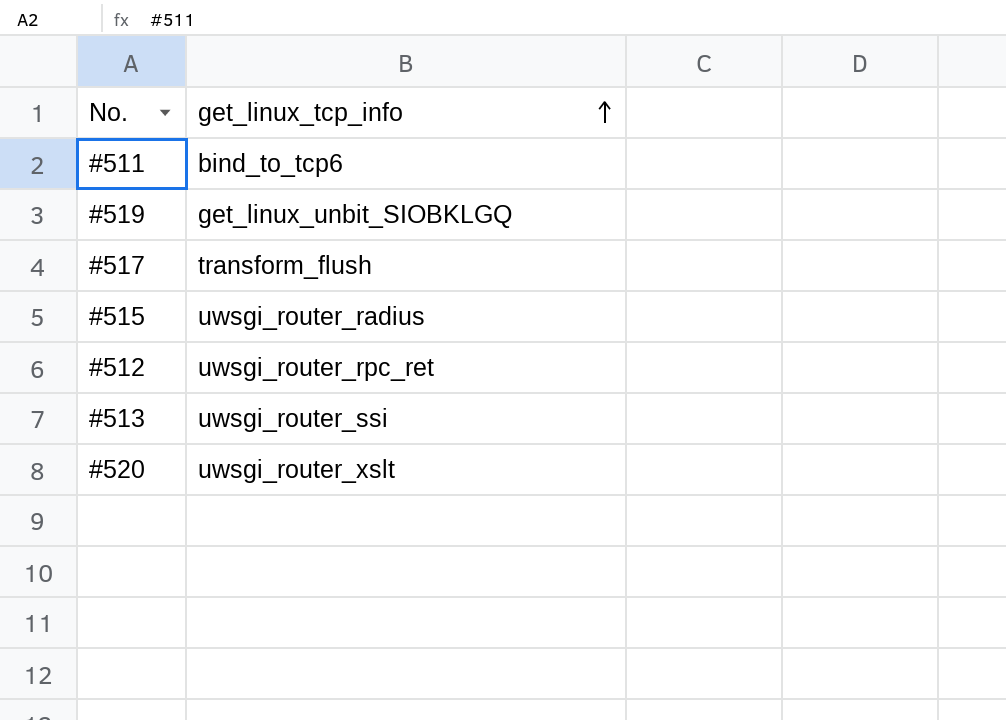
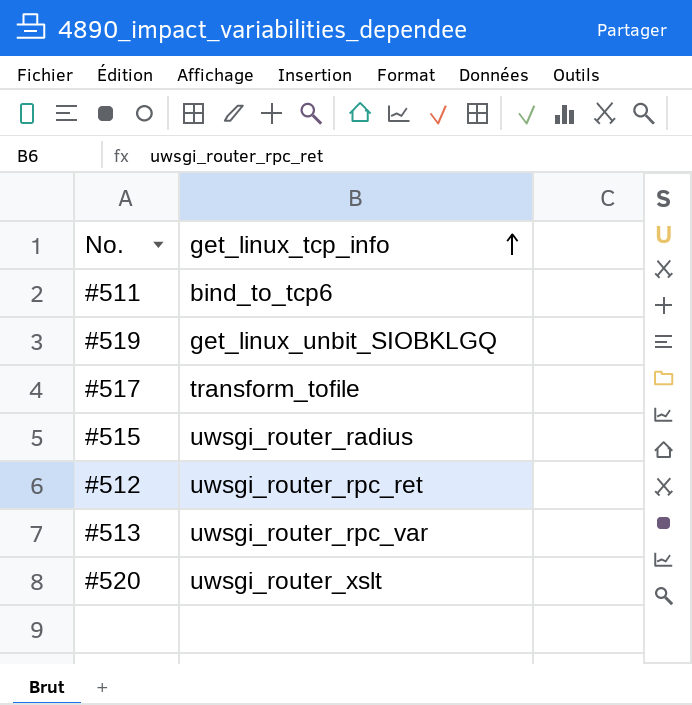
#517 | get_linux_tcp_info: transform_flush -> transform_tofile
#513 | get_linux_tcp_info: uwsgi_router_ssi -> uwsgi_router_rpc_var

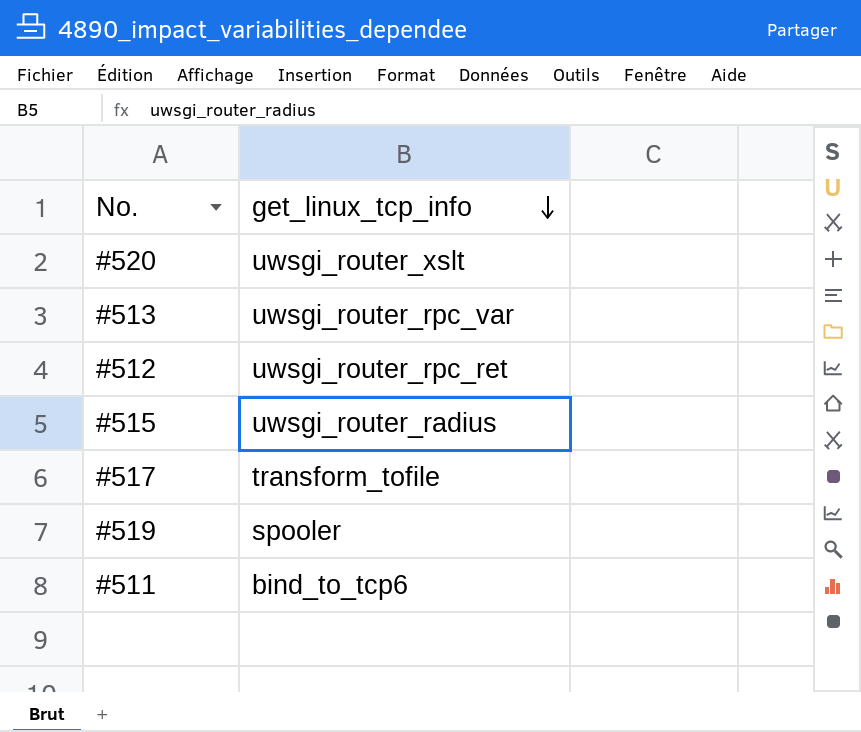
row order: get_linux_tcp_info ascending -> get_linux_tcp_info descending
#519 | get_linux_tcp_info: get_linux_unbit_SIOBKLGQ -> spooler

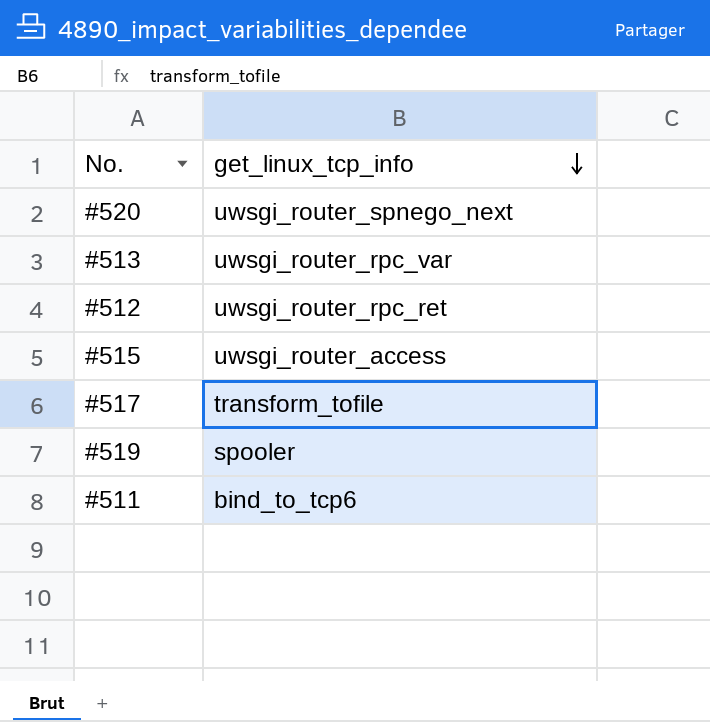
#520 | get_linux_tcp_info: uwsgi_router_xslt -> uwsgi_router_spnego_next
#515 | get_linux_tcp_info: uwsgi_router_radius -> uwsgi_router_access

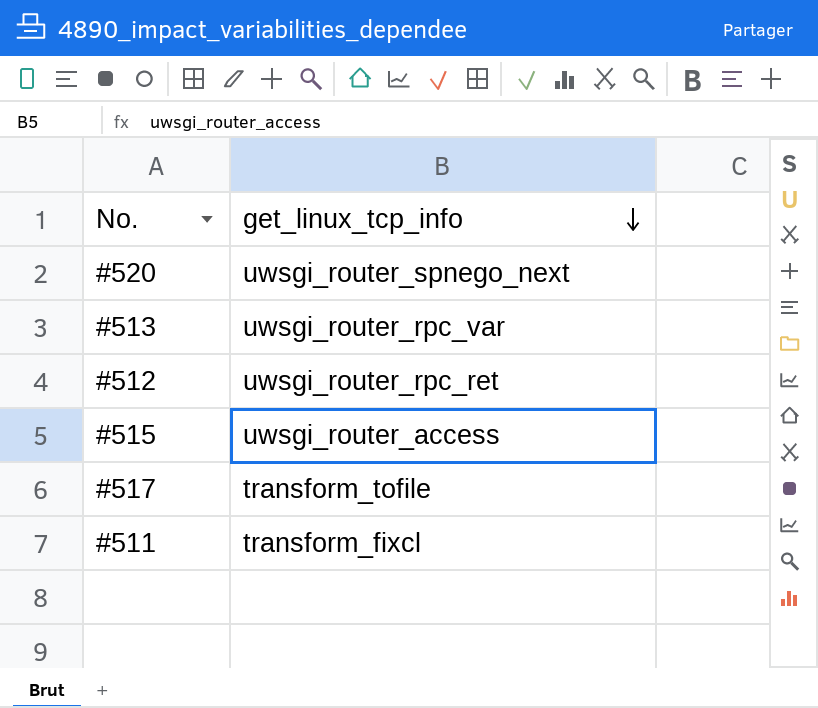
row #519: spooler -> none
#511 | get_linux_tcp_info: bind_to_tcp6 -> transform_fixcl

